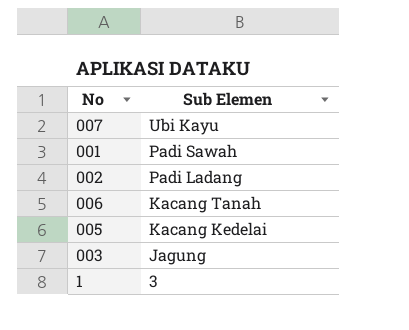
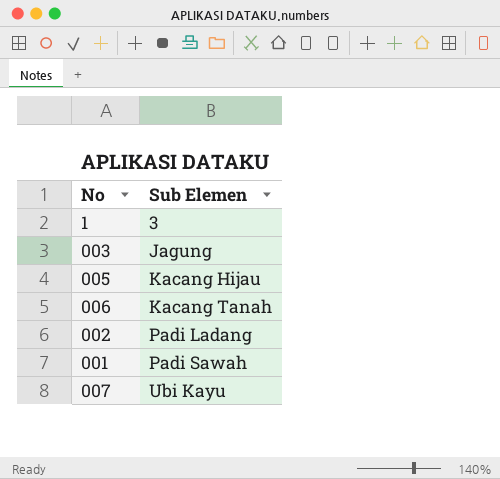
row order: Sub Elemen descending -> Sub Elemen ascending
005 | Sub Elemen: Kacang Kedelai -> Kacang Hijau

